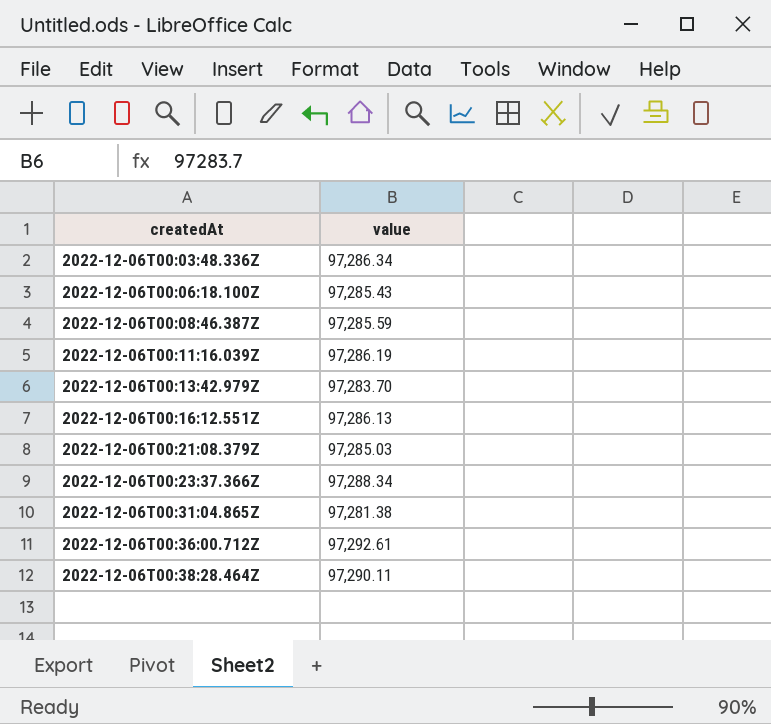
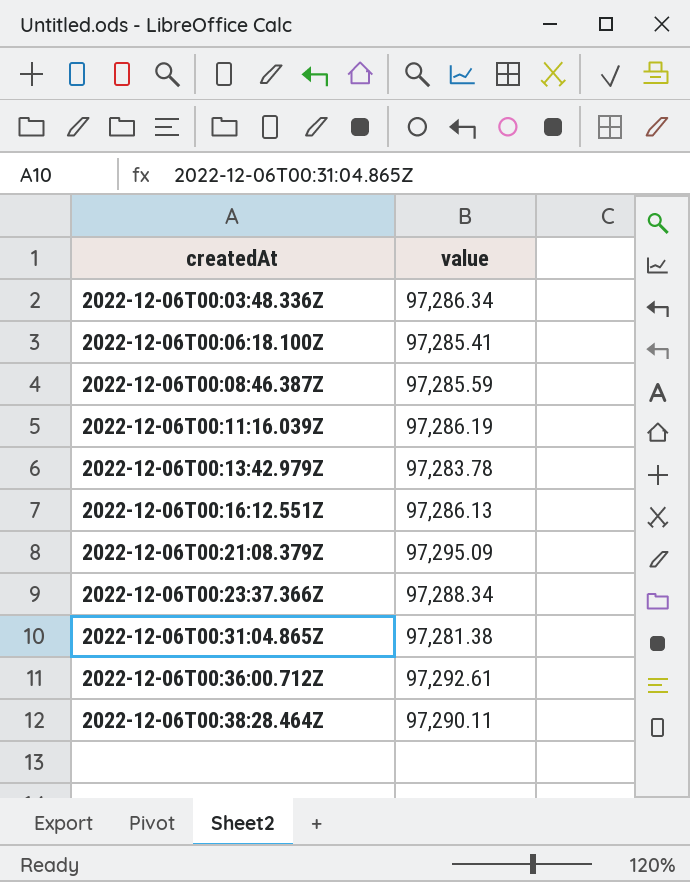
2022-12-06T00:06:18.100Z | value: 97,285.43 -> 97,285.41
2022-12-06T00:13:42.979Z | value: 97,283.70 -> 97,283.78
2022-12-06T00:21:08.379Z | value: 97,285.03 -> 97,295.09

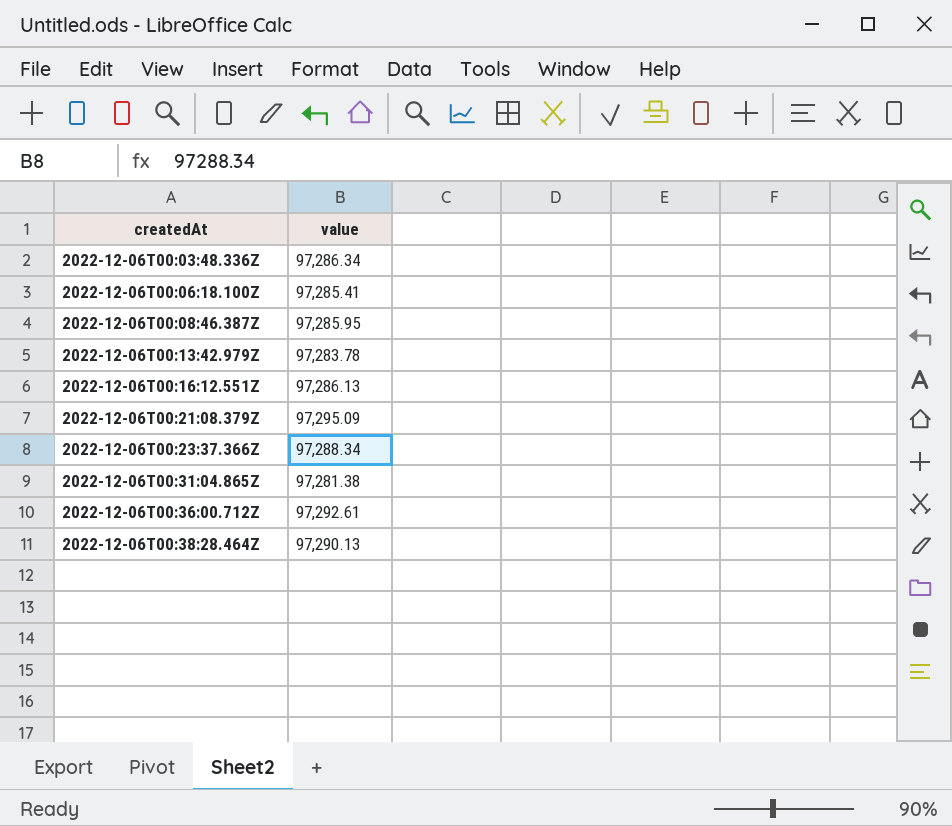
row 2022-12-06T00:11:16.039Z: 97,286.19 -> none
2022-12-06T00:08:46.387Z | value: 97,285.59 -> 97,285.95
2022-12-06T00:38:28.464Z | value: 97,290.11 -> 97,290.13

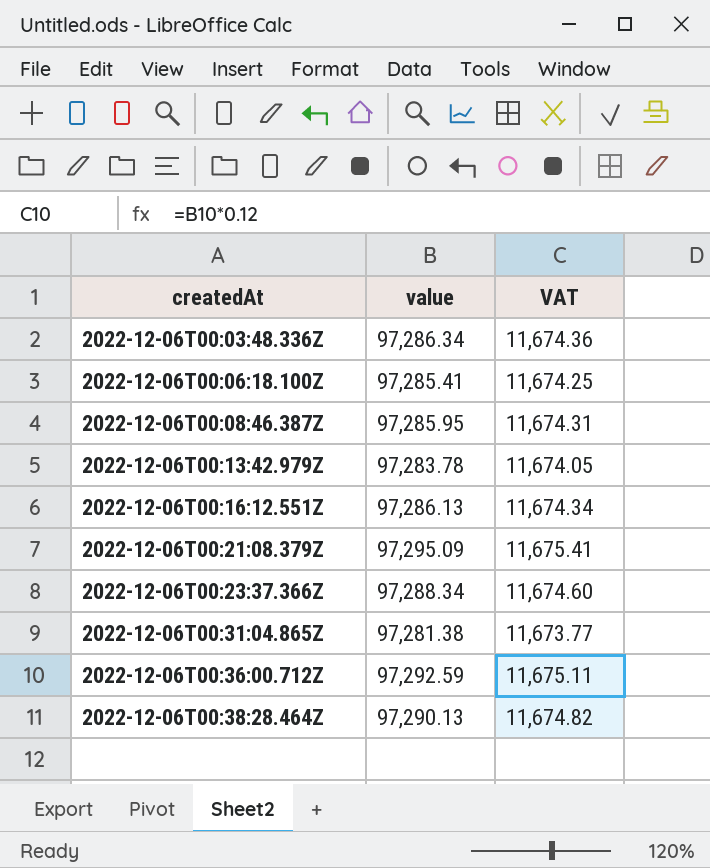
column VAT | formula: none -> [value] * 0.12
2022-12-06T00:36:00.712Z | value: 97,292.61 -> 97,292.59

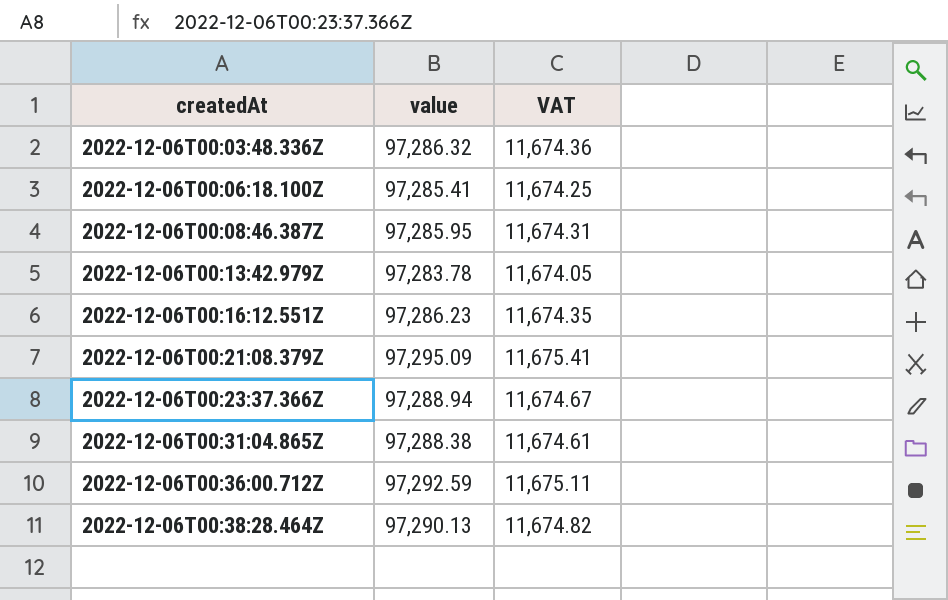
2022-12-06T00:03:48.336Z | value: 97,286.34 -> 97,286.32
2022-12-06T00:16:12.551Z | value: 97,286.13 -> 97,286.23
2022-12-06T00:16:12.551Z | VAT: 11,674.34 -> 11,674.35
2022-12-06T00:23:37.366Z | value: 97,288.34 -> 97,288.94
2022-12-06T00:23:37.366Z | VAT: 11,674.60 -> 11,674.67
2022-12-06T00:31:04.865Z | value: 97,281.38 -> 97,288.38
2022-12-06T00:31:04.865Z | VAT: 11,673.77 -> 11,674.61

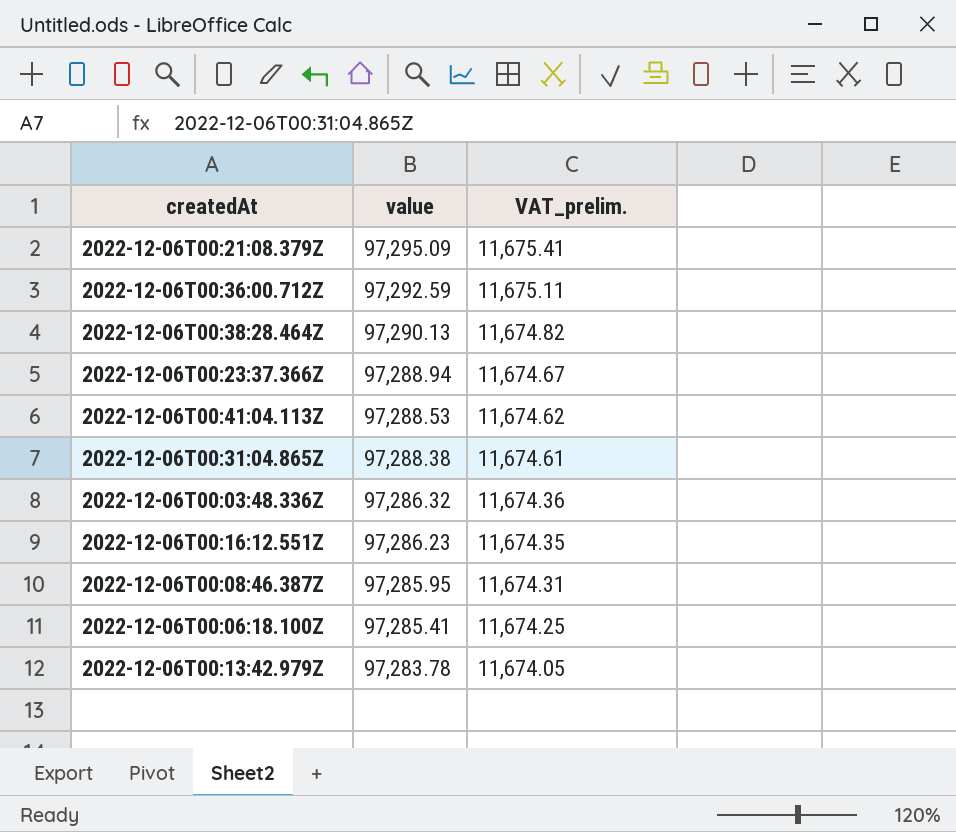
row order: createdAt ascending -> value descending
column name: VAT -> VAT_prelim.
row 2022-12-06T00:41:04.113Z: none -> 97,288.53 | 11,674.62

